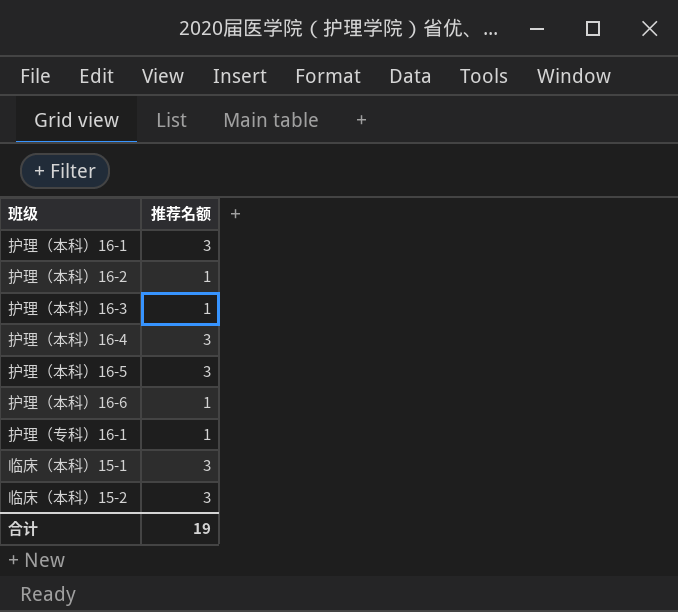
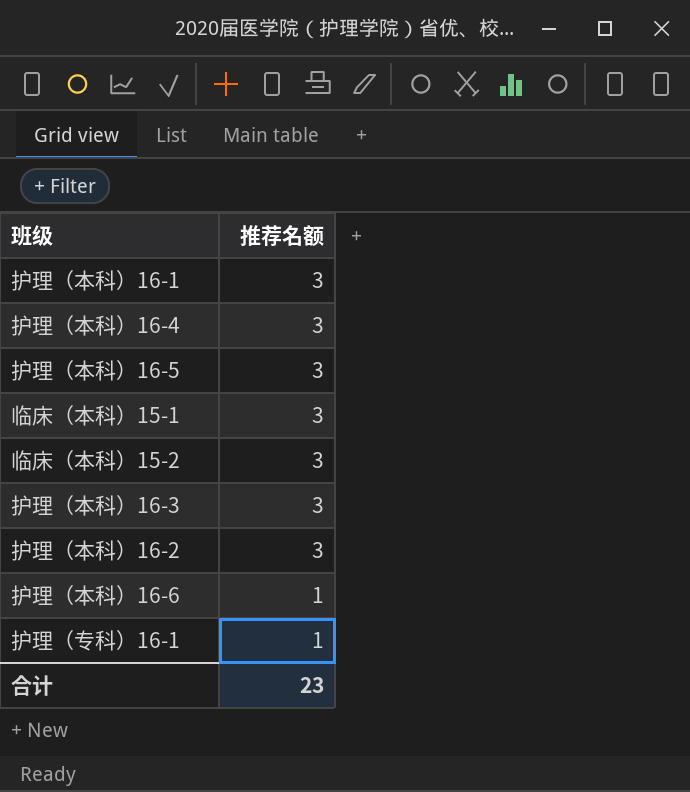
row order: none -> 推荐名额 descending
护理（本科）16-3 | 推荐名额: 1 -> 3
护理（本科）16-2 | 推荐名额: 1 -> 3
合计 | 推荐名额: 19 -> 23

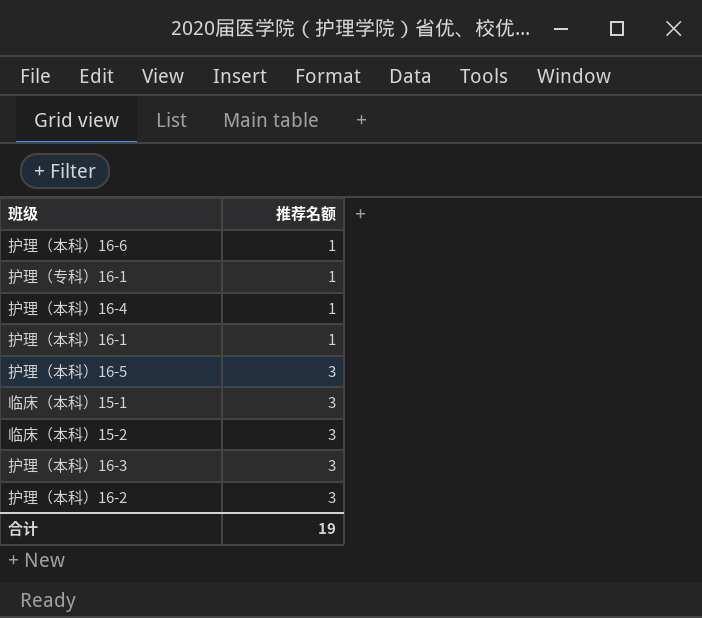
row order: 推荐名额 descending -> 推荐名额 ascending
护理（本科）16-4 | 推荐名额: 3 -> 1
护理（本科）16-1 | 推荐名额: 3 -> 1
合计 | 推荐名额: 23 -> 19

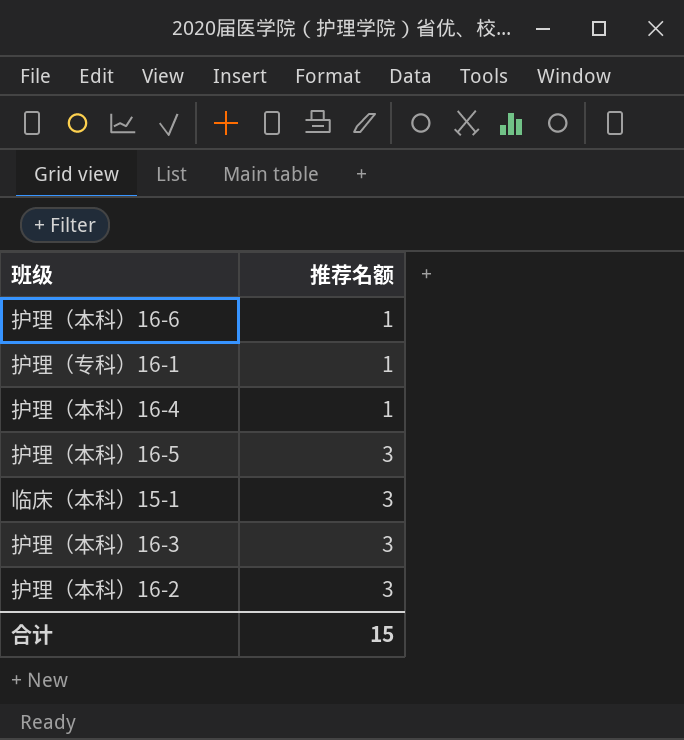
row 护理（本科）16-1: 1 -> none
row 临床（本科）15-2: 3 -> none
合计 | 推荐名额: 19 -> 15

